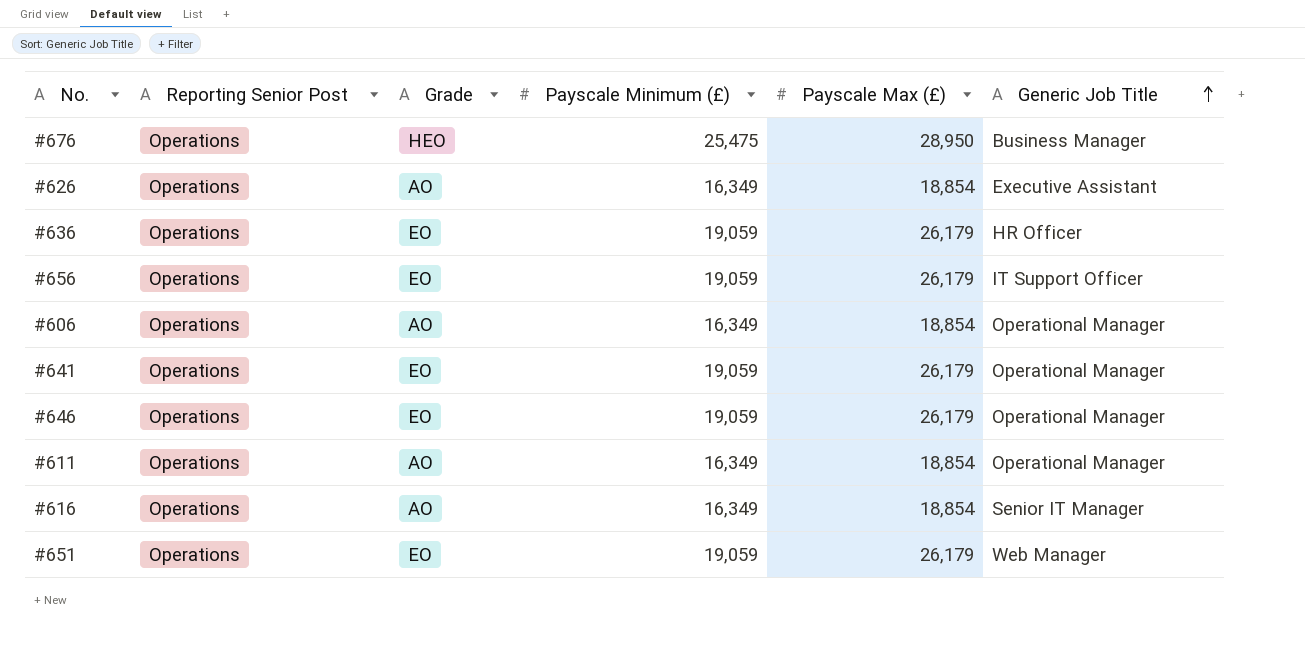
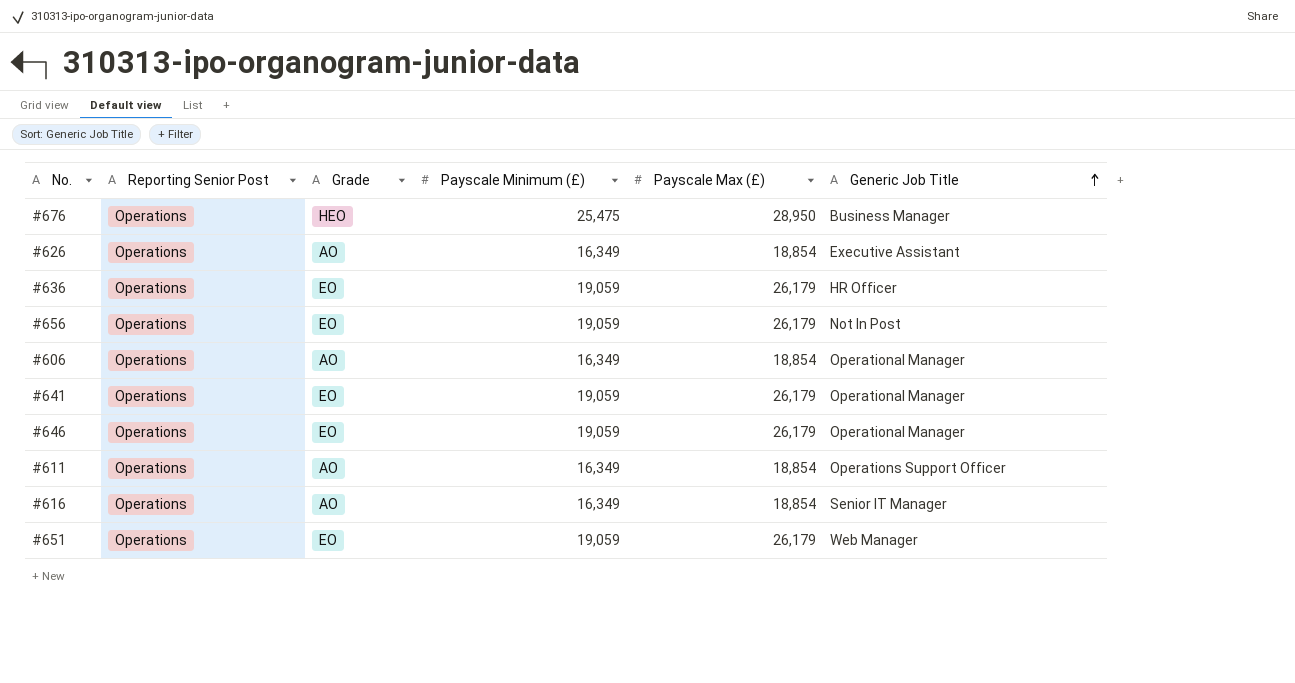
#656 | Generic Job Title: IT Support Officer -> Not In Post
#611 | Generic Job Title: Operational Manager -> Operations Support Officer

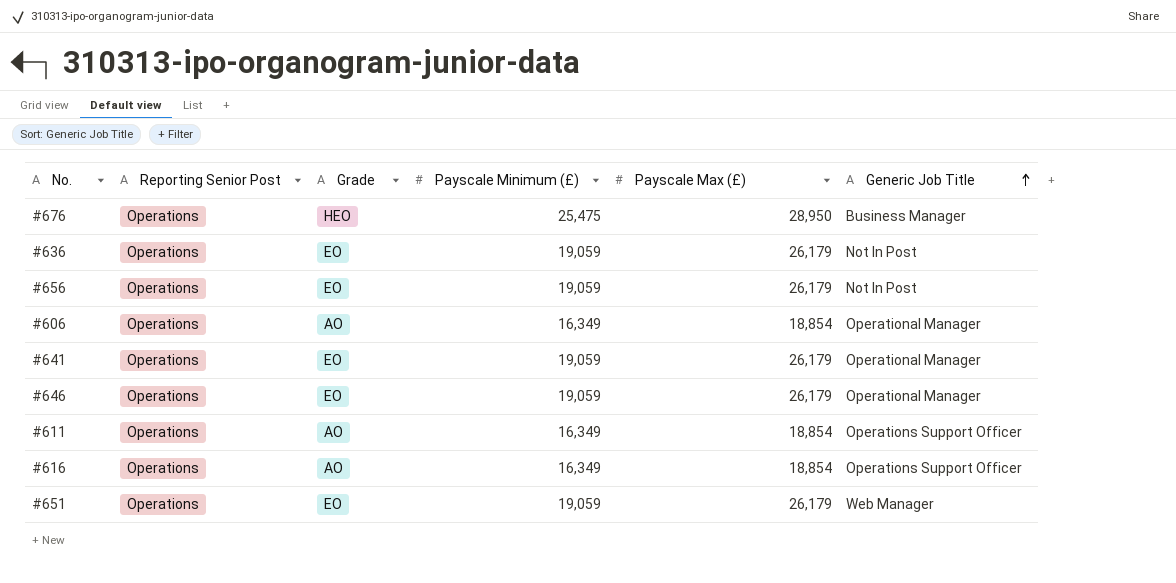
row #626: Operations | AO | 16,349 | 18,854 | Executive Assistant -> none
#636 | Generic Job Title: HR Officer -> Not In Post
#616 | Generic Job Title: Senior IT Manager -> Operations Support Officer

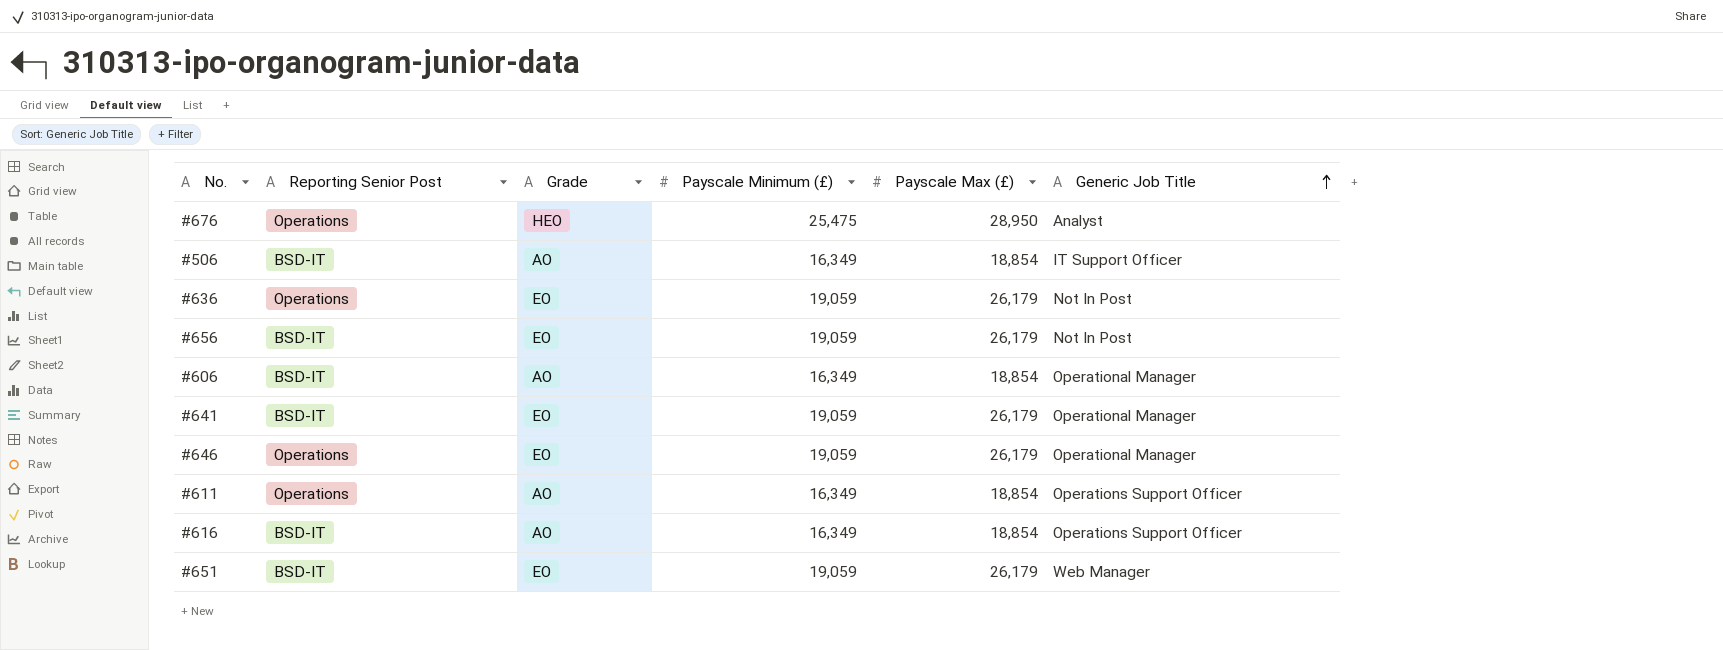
#676 | Generic Job Title: Business Manager -> Analyst
row #506: none -> BSD-IT | AO | 16,349 | 18,854 | IT Support Officer
#656 | Reporting Senior Post: Operations -> BSD-IT
#606 | Reporting Senior Post: Operations -> BSD-IT
#641 | Reporting Senior Post: Operations -> BSD-IT
#616 | Reporting Senior Post: Operations -> BSD-IT
#651 | Reporting Senior Post: Operations -> BSD-IT

